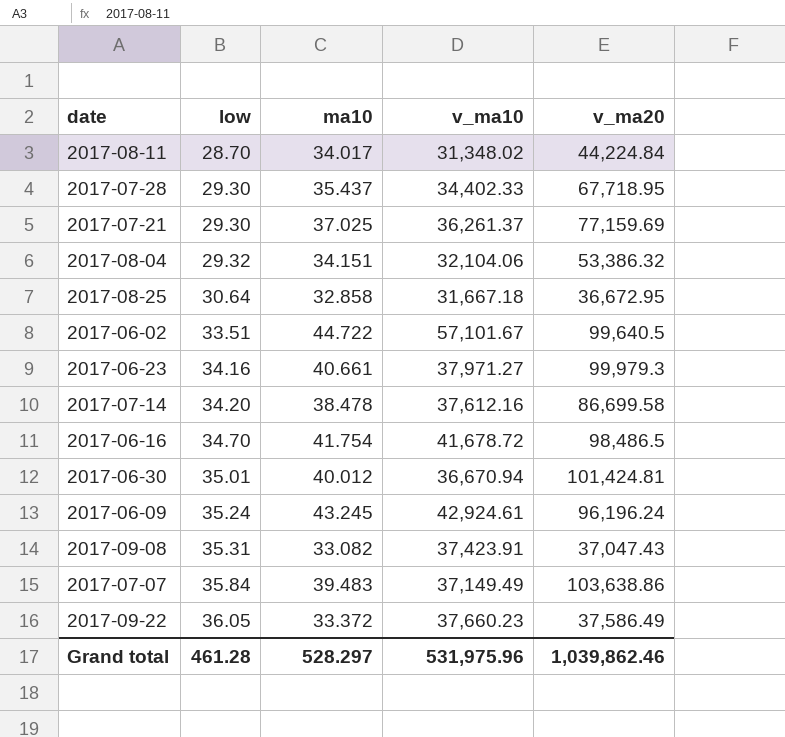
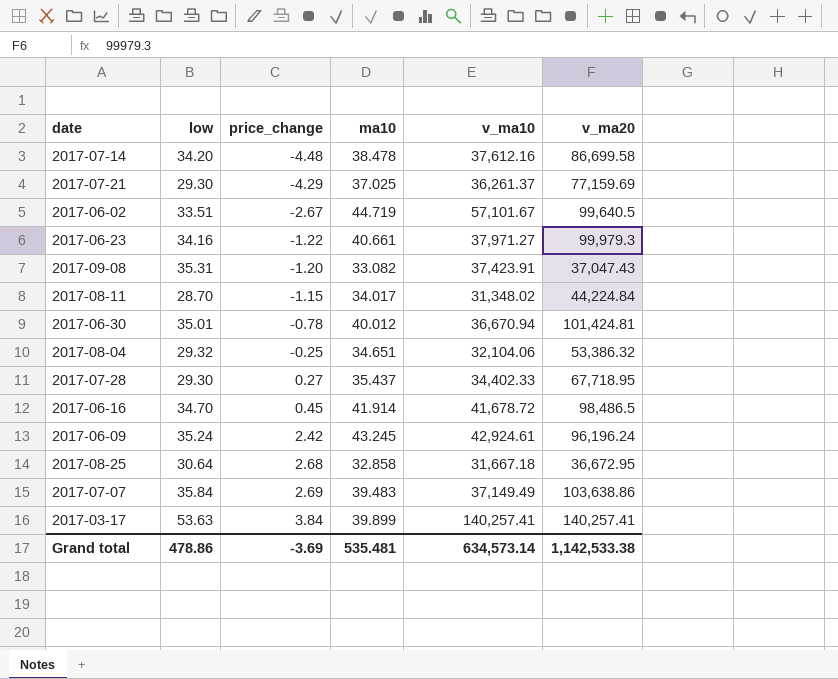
row order: low ascending -> price_change ascending
column price_change | position: none -> 3
row 2017-09-22: 36.05 | 33.372 | 37,660.23 | 37,586.49 -> none
2017-06-02 | ma10: 44.722 -> 44.719
2017-08-04 | ma10: 34.151 -> 34.651
2017-06-16 | ma10: 41.754 -> 41.914
row 2017-03-17: none -> 53.63 | 3.84 | 39.899 | 140,257.41 | 140,257.41
Grand total | low: 461.28 -> 478.86
Grand total | ma10: 528.297 -> 535.481
Grand total | v_ma10: 531,975.96 -> 634,573.14
Grand total | v_ma20: 1,039,862.46 -> 1,142,533.38

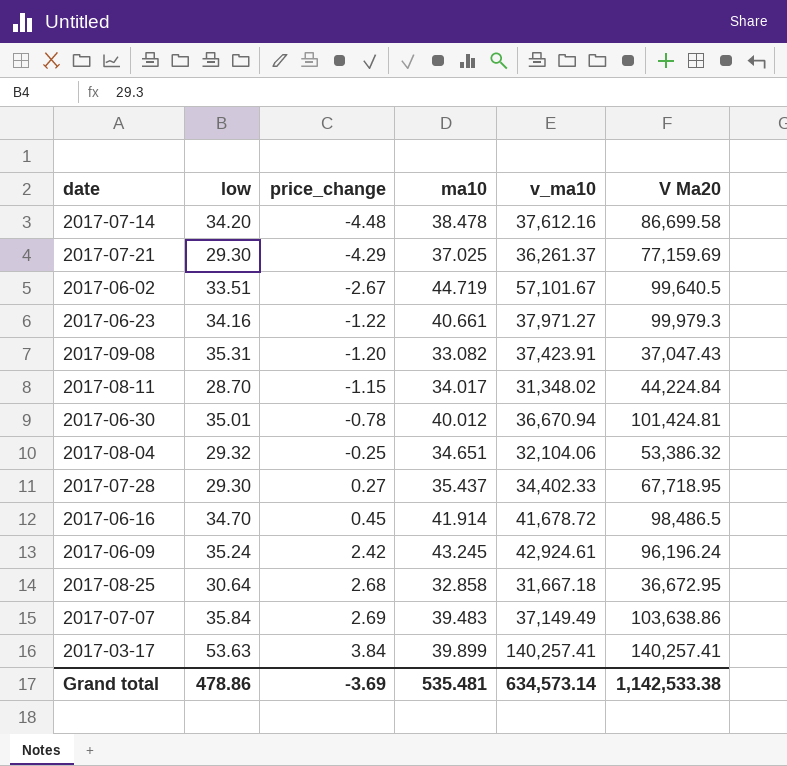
column name: v_ma20 -> V Ma20

